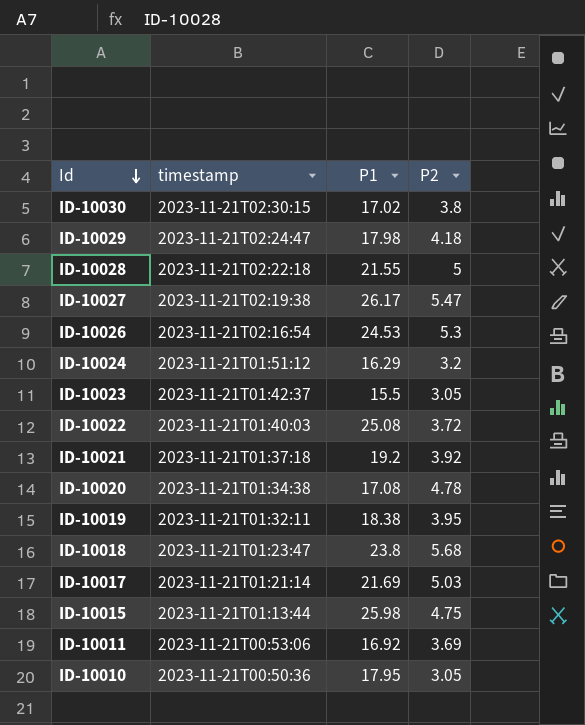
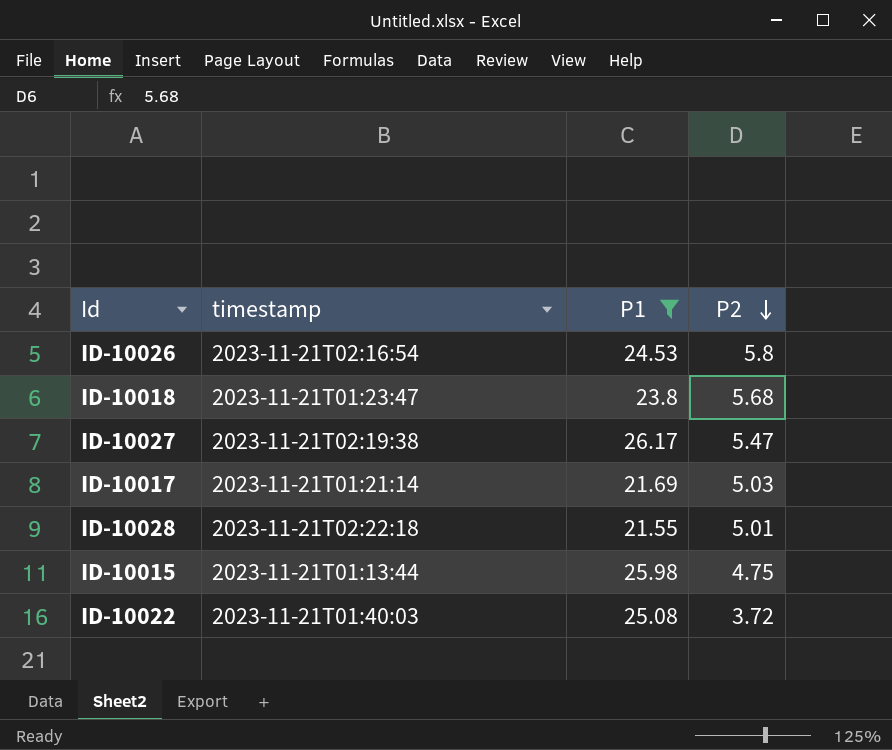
filter: none -> P1 >= 21.55
row order: Id descending -> P2 descending
ID-10026 | P2: 5.3 -> 5.8
ID-10028 | P2: 5 -> 5.01

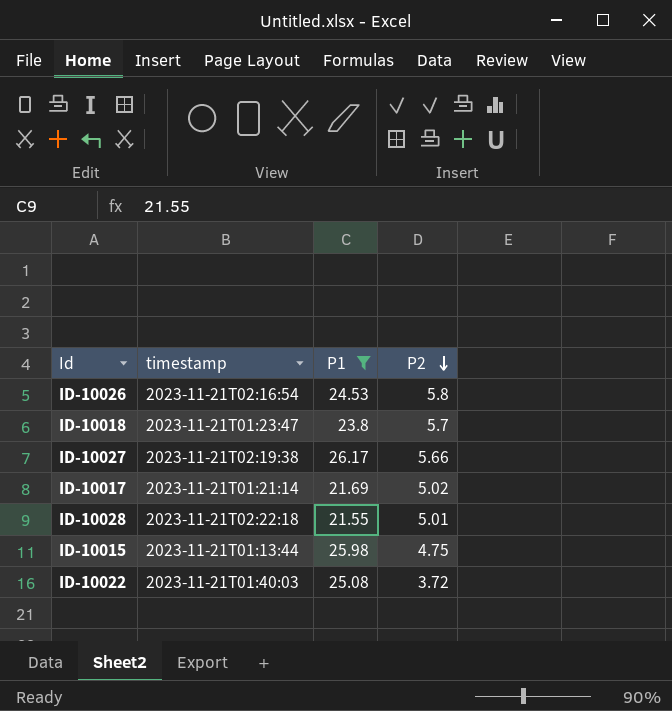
ID-10018 | P2: 5.68 -> 5.7
ID-10027 | P2: 5.47 -> 5.66
ID-10017 | P2: 5.03 -> 5.02

